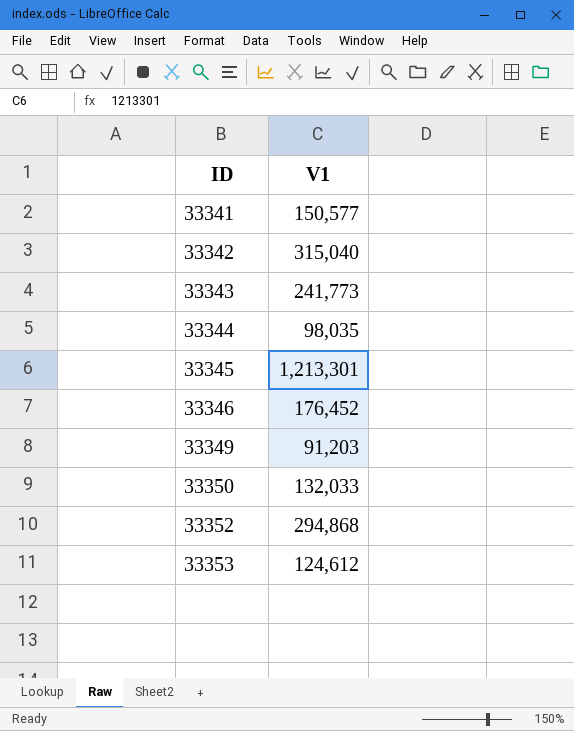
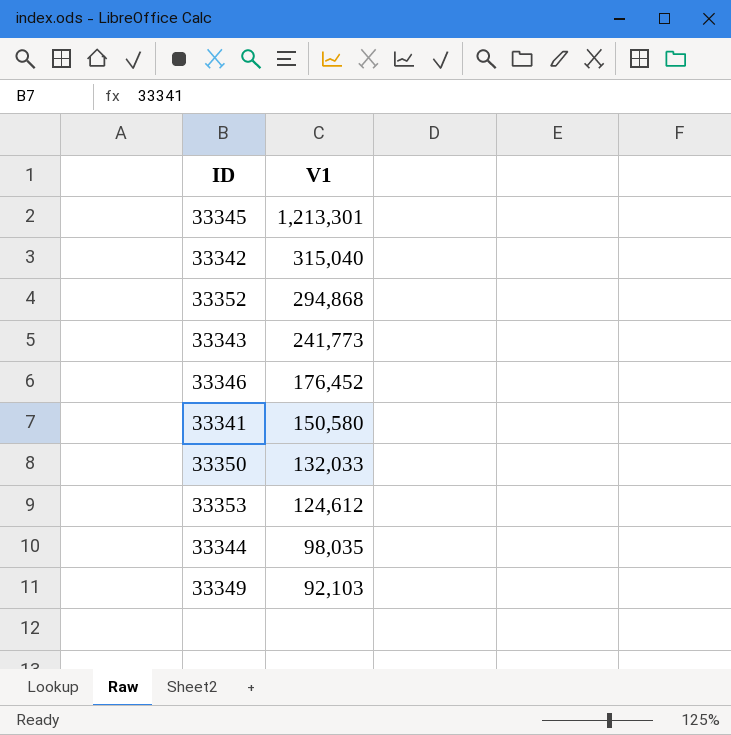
row order: ID ascending -> V1 descending
33341 | V1: 150,577 -> 150,580
33349 | V1: 91,203 -> 92,103

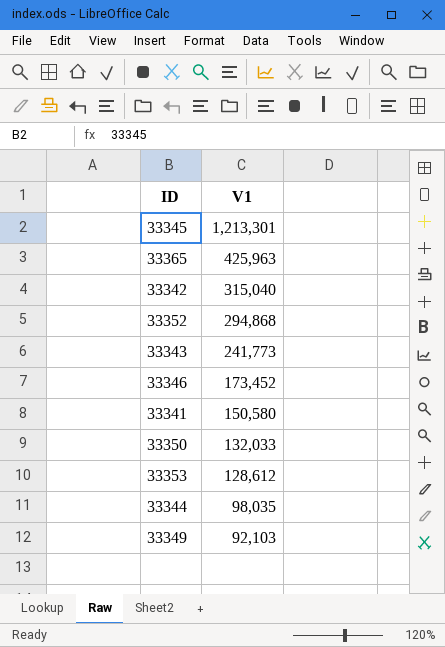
row 33365: none -> 425,963
33346 | V1: 176,452 -> 173,452
33353 | V1: 124,612 -> 128,612

